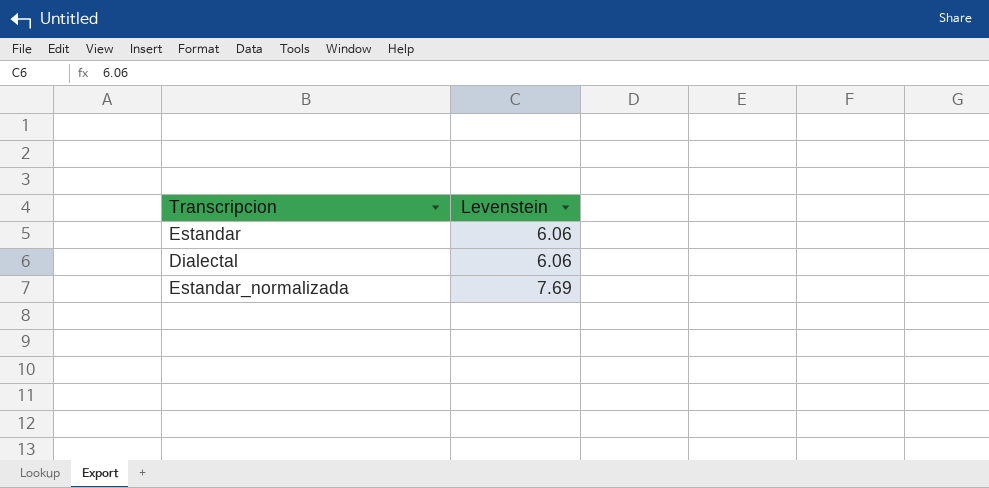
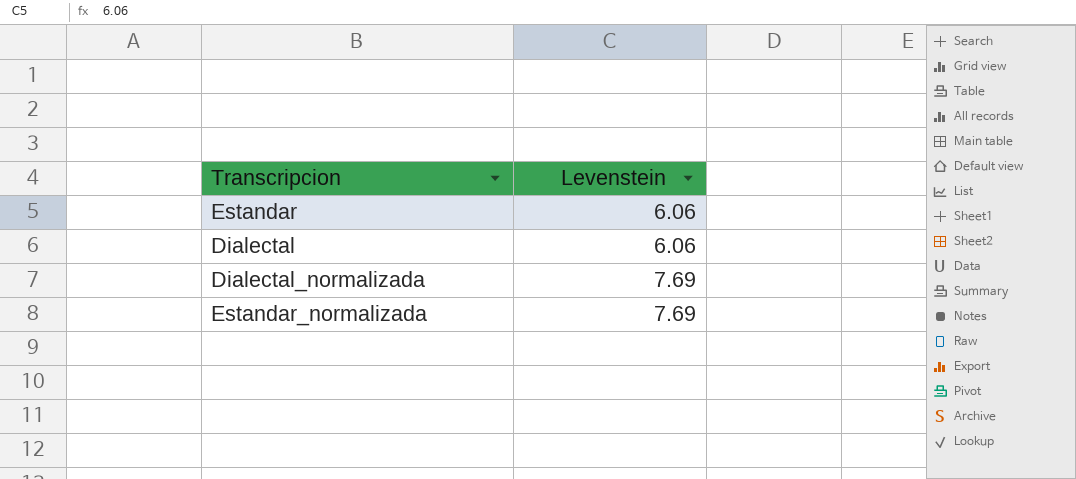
row Dialectal_normalizada: none -> 7.69

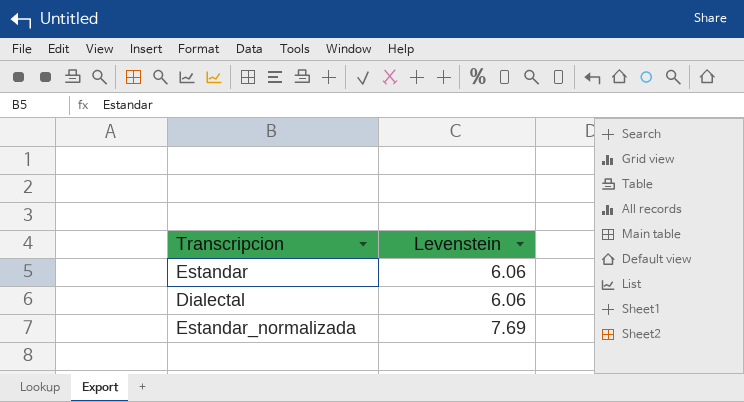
row Dialectal_normalizada: 7.69 -> none

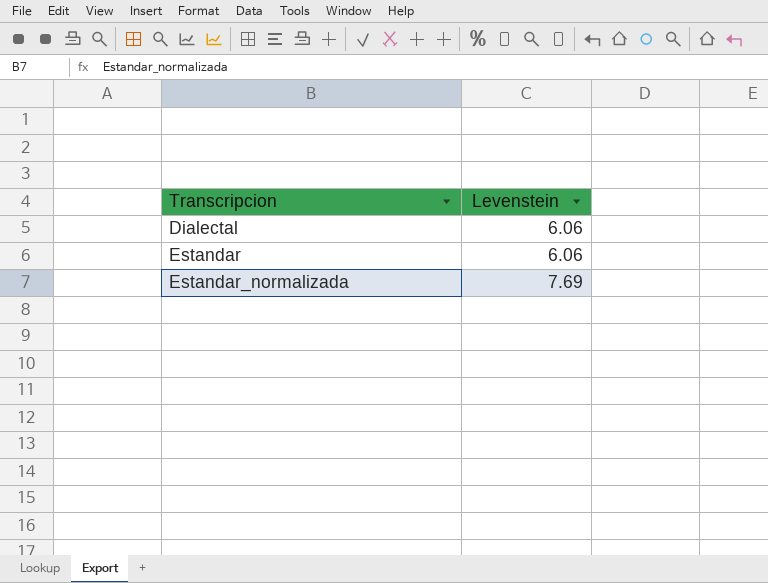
row order: Levenstein ascending -> Transcripcion ascending

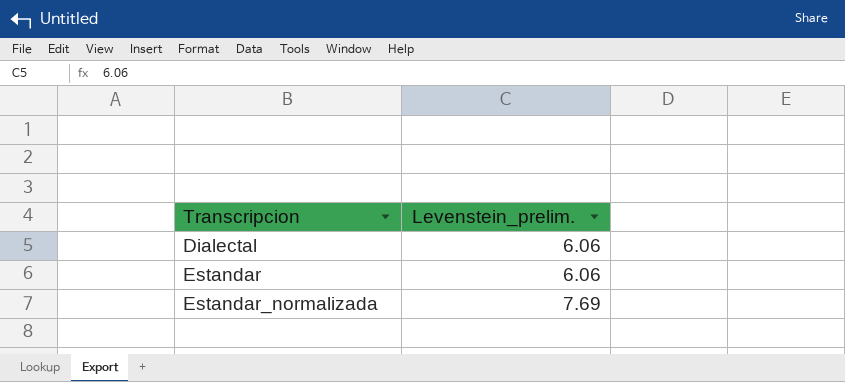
column name: Levenstein -> Levenstein_prelim.

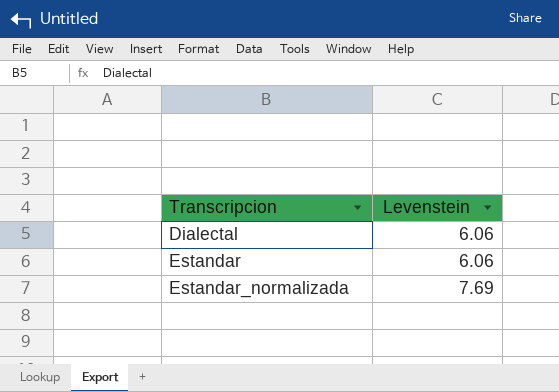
column name: Levenstein_prelim. -> Levenstein

